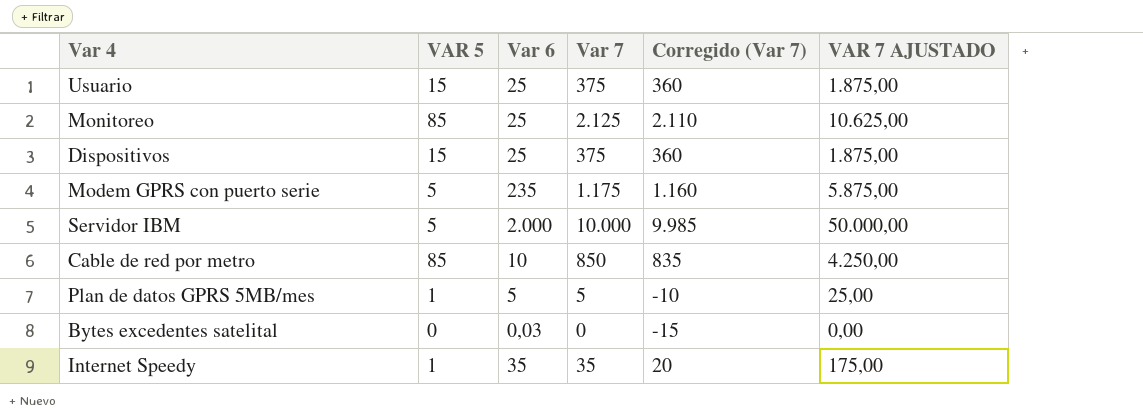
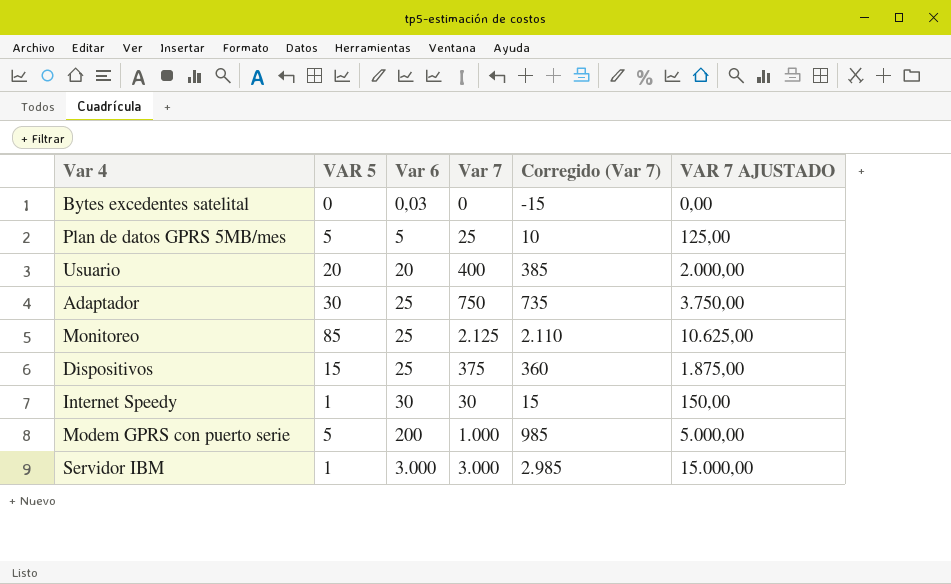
row order: none -> Var 6 ascending
row Cable de red por metro: 85 | 10 | 850 | 835 | 4.250,00 -> none
Plan de datos GPRS 5MB/mes | VAR 5: 1 -> 5
Plan de datos GPRS 5MB/mes | Var 7: 5 -> 25
Plan de datos GPRS 5MB/mes | Corregido (Var 7): -10 -> 10
Plan de datos GPRS 5MB/mes | VAR 7 AJUSTADO: 25,00 -> 125,00
Usuario | VAR 5: 15 -> 20
Usuario | Var 6: 25 -> 20
Usuario | Var 7: 375 -> 400
Usuario | Corregido (Var 7): 360 -> 385
Usuario | VAR 7 AJUSTADO: 1.875,00 -> 2.000,00
row Adaptador: none -> 30 | 25 | 750 | 735 | 3.750,00
Internet Speedy | Var 6: 35 -> 30
Internet Speedy | Var 7: 35 -> 30
Internet Speedy | Corregido (Var 7): 20 -> 15
Internet Speedy | VAR 7 AJUSTADO: 175,00 -> 150,00
Modem GPRS con puerto serie | Var 6: 235 -> 200
Modem GPRS con puerto serie | Var 7: 1.175 -> 1.000
Modem GPRS con puerto serie | Corregido (Var 7): 1.160 -> 985
Modem GPRS con puerto serie | VAR 7 AJUSTADO: 5.875,00 -> 5.000,00
Servidor IBM | VAR 5: 5 -> 1
Servidor IBM | Var 6: 2.000 -> 3.000
Servidor IBM | Var 7: 10.000 -> 3.000
Servidor IBM | Corregido (Var 7): 9.985 -> 2.985
Servidor IBM | VAR 7 AJUSTADO: 50.000,00 -> 15.000,00

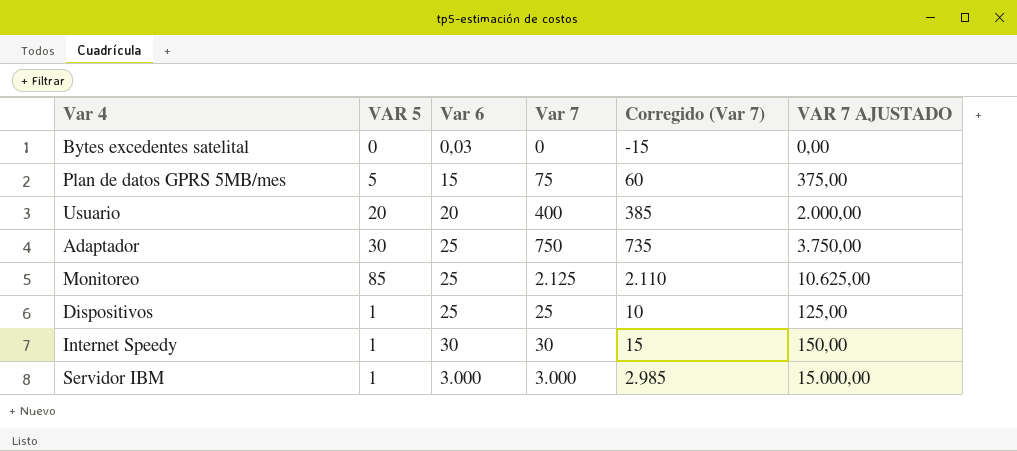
row Modem GPRS con puerto serie: 5 | 200 | 1.000 | 985 | 5.000,00 -> none
Plan de datos GPRS 5MB/mes | Var 6: 5 -> 15
Plan de datos GPRS 5MB/mes | Var 7: 25 -> 75
Plan de datos GPRS 5MB/mes | Corregido (Var 7): 10 -> 60
Plan de datos GPRS 5MB/mes | VAR 7 AJUSTADO: 125,00 -> 375,00
Dispositivos | VAR 5: 15 -> 1
Dispositivos | Var 7: 375 -> 25
Dispositivos | Corregido (Var 7): 360 -> 10
Dispositivos | VAR 7 AJUSTADO: 1.875,00 -> 125,00

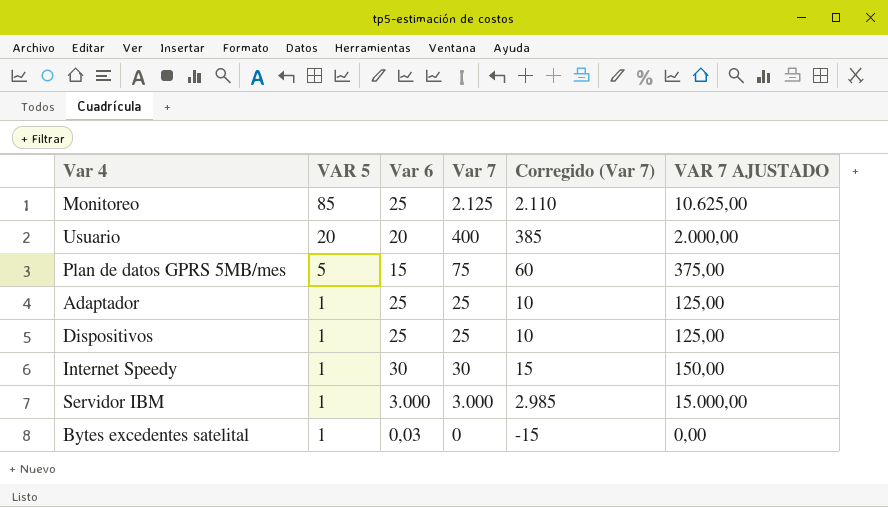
row order: Var 6 ascending -> VAR 5 descending
Adaptador | VAR 5: 30 -> 1
Adaptador | Var 7: 750 -> 25
Adaptador | Corregido (Var 7): 735 -> 10
Adaptador | VAR 7 AJUSTADO: 3.750,00 -> 125,00
Bytes excedentes satelital | VAR 5: 0 -> 1

